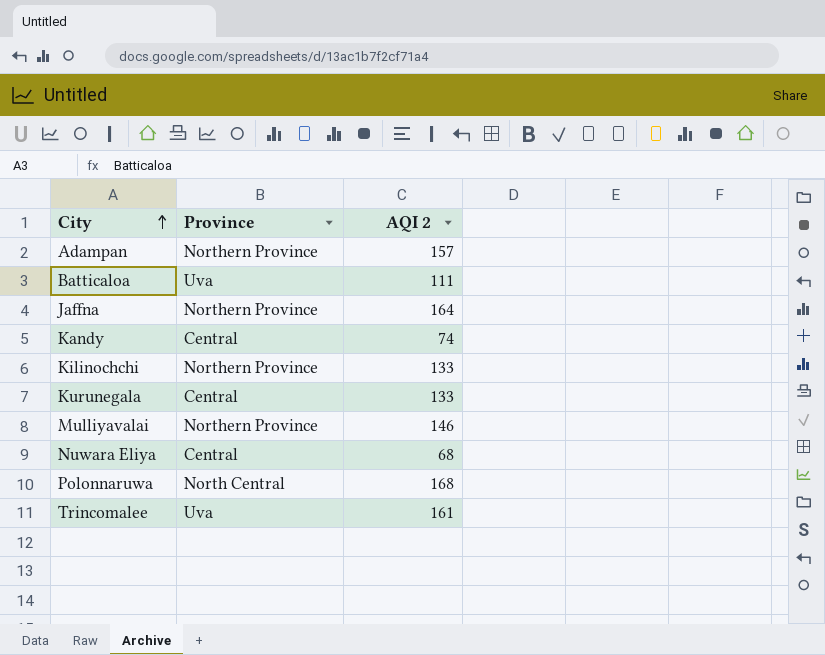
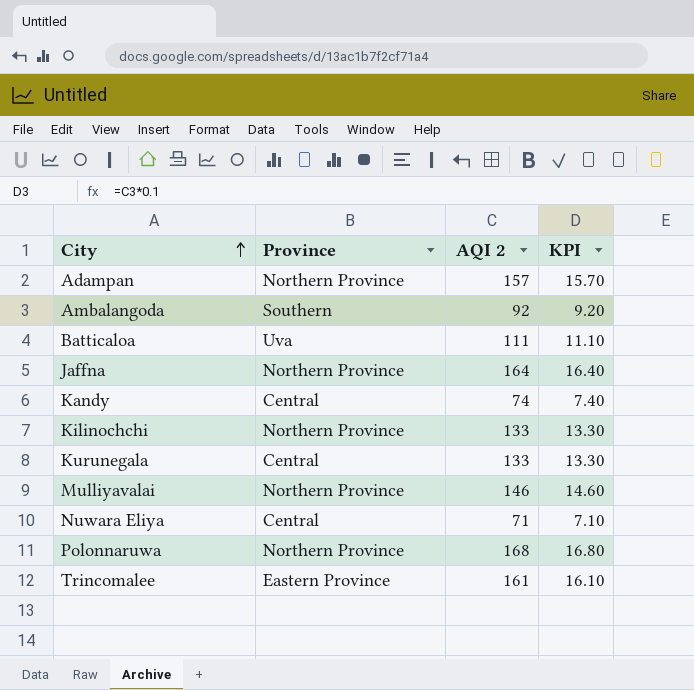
column KPI | formula: none -> [AQI 2] * 0.1
row Ambalangoda: none -> Southern | 92 | 9.20
Nuwara Eliya | AQI 2: 68 -> 71
Polonnaruwa | Province: North Central -> Northern Province
Trincomalee | Province: Uva -> Eastern Province

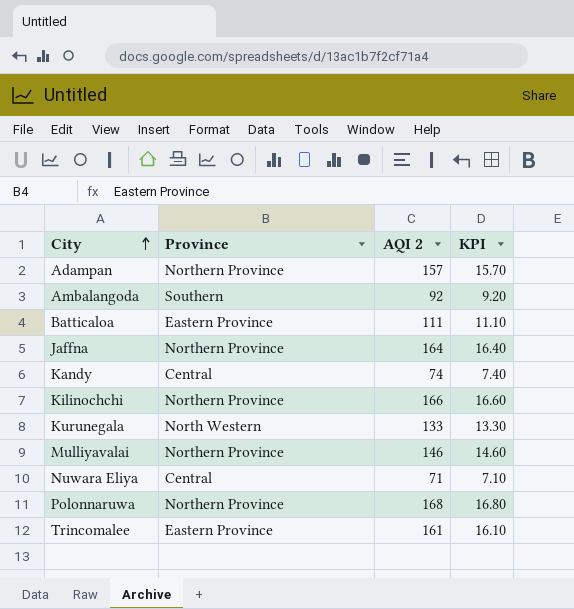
Batticaloa | Province: Uva -> Eastern Province
Kilinochchi | AQI 2: 133 -> 166
Kilinochchi | KPI: 13.30 -> 16.60
Kurunegala | Province: Central -> North Western

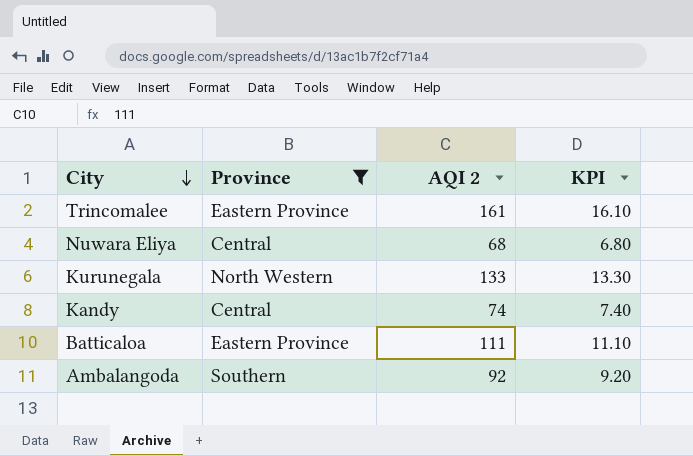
filter: none -> Province != Northern Province
row order: City ascending -> City descending
Nuwara Eliya | AQI 2: 71 -> 68
Nuwara Eliya | KPI: 7.10 -> 6.80

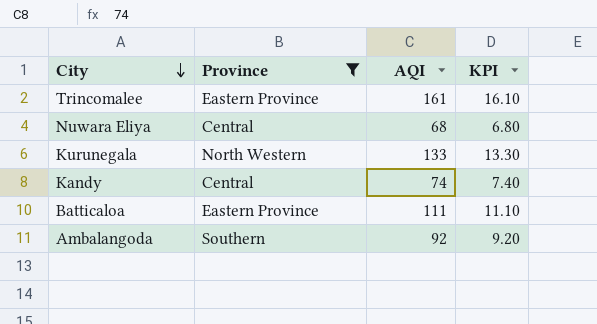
column name: AQI 2 -> AQI

